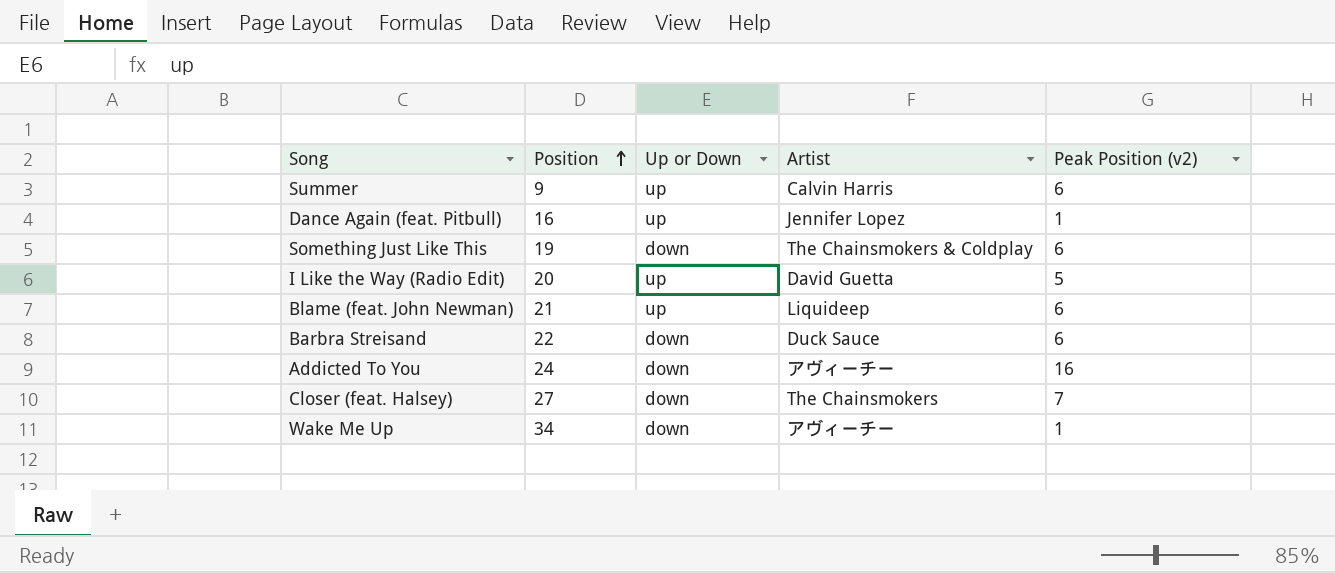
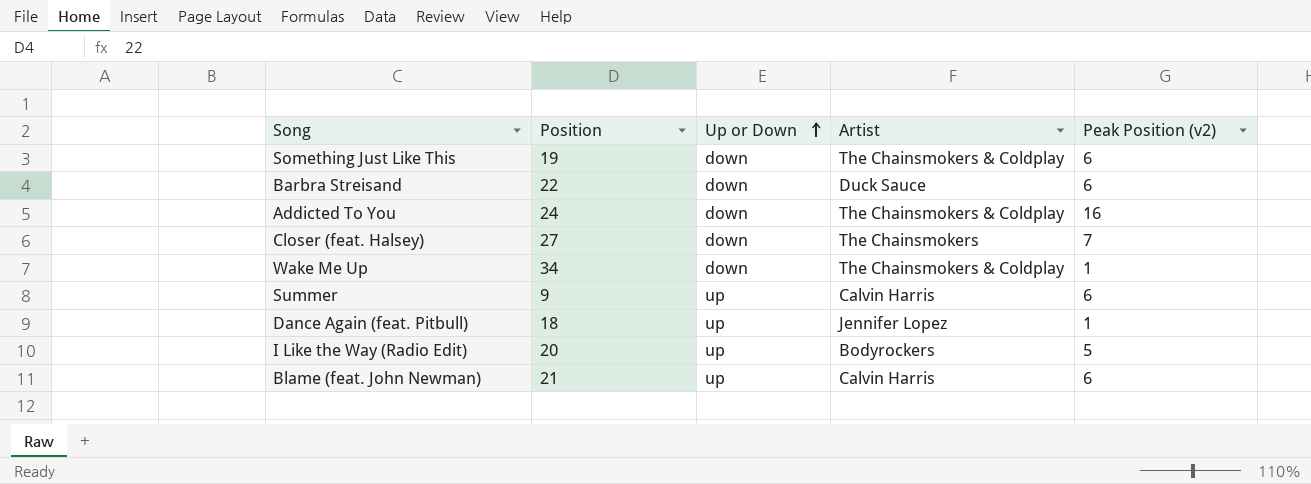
row order: Position ascending -> Up or Down ascending
Addicted To You | Artist: アヴィーチー -> The Chainsmokers & Coldplay
Wake Me Up | Artist: アヴィーチー -> The Chainsmokers & Coldplay
Dance Again (feat. Pitbull) | Position: 16 -> 18
I Like the Way (Radio Edit) | Artist: David Guetta -> Bodyrockers
Blame (feat. John Newman) | Artist: Liquideep -> Calvin Harris

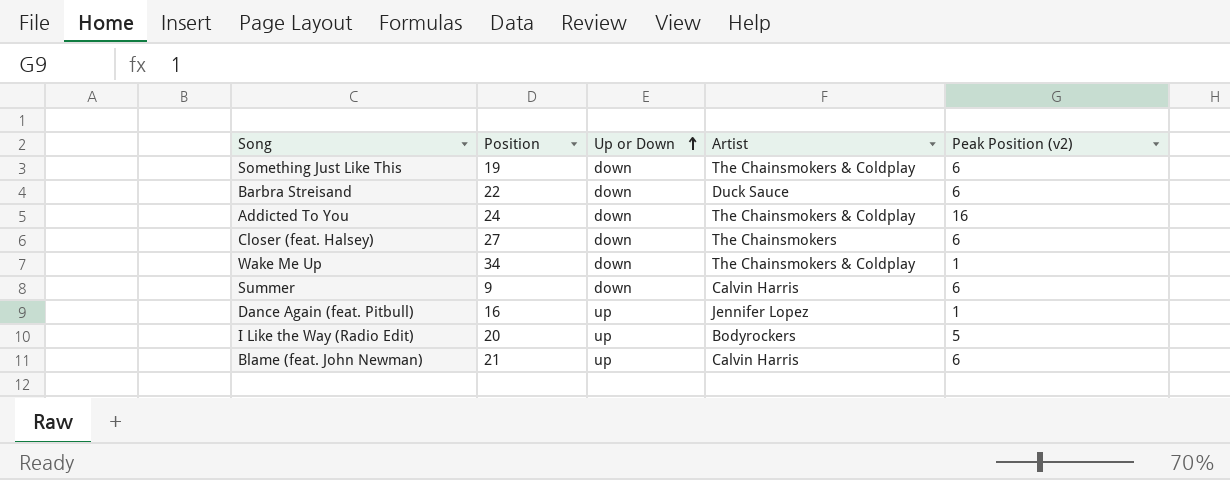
Closer (feat. Halsey) | Peak Position (v2): 7 -> 6
Summer | Up or Down: up -> down
Dance Again (feat. Pitbull) | Position: 18 -> 16

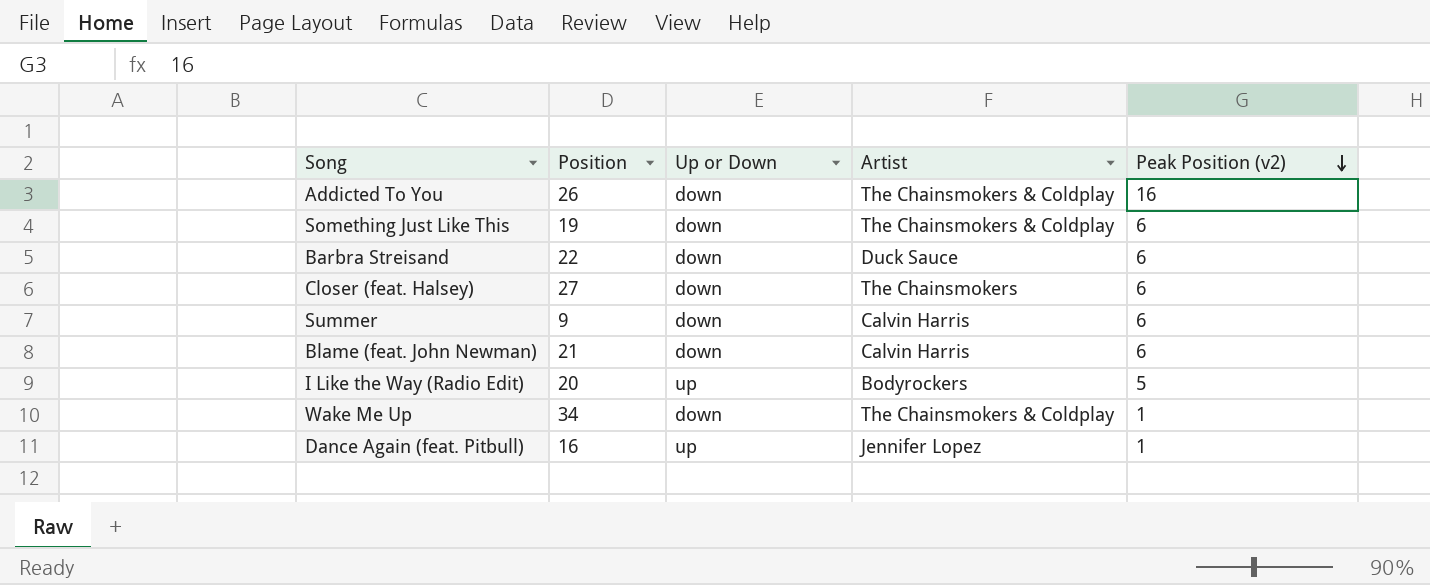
row order: Up or Down ascending -> Peak Position (v2) descending
Addicted To You | Position: 24 -> 26
Blame (feat. John Newman) | Up or Down: up -> down

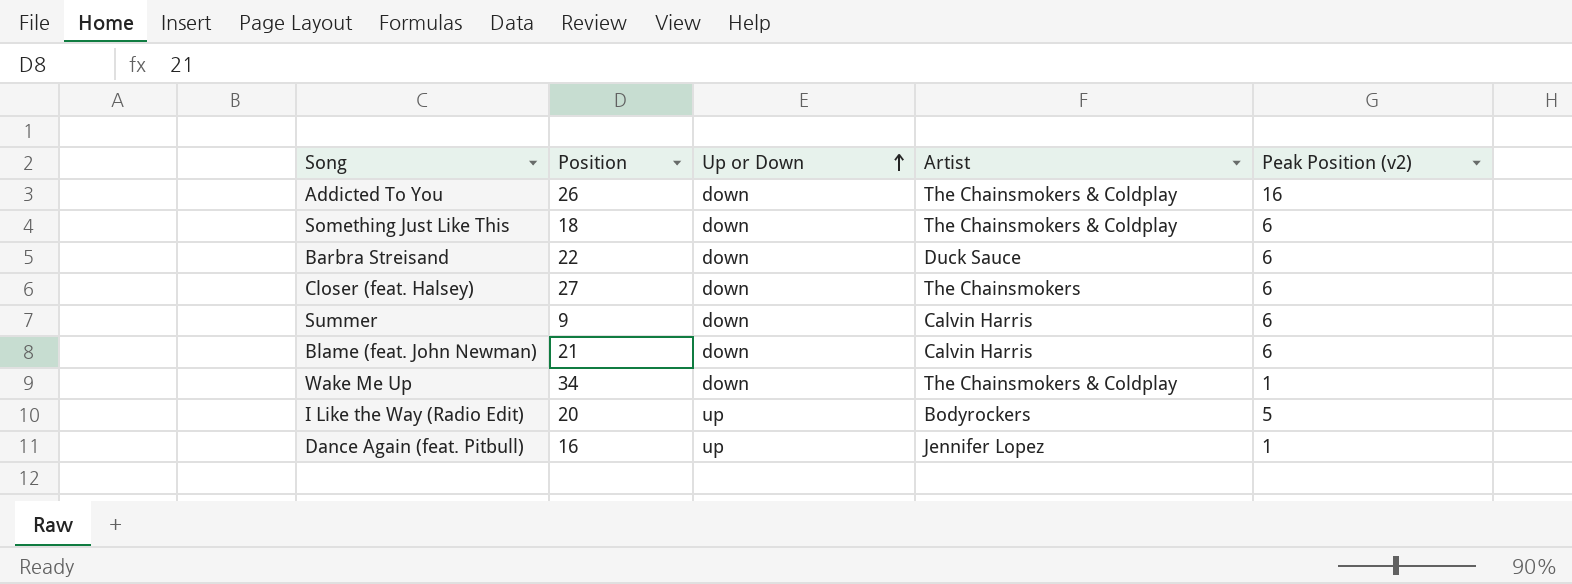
row order: Peak Position (v2) descending -> Up or Down ascending
Something Just Like This | Position: 19 -> 18

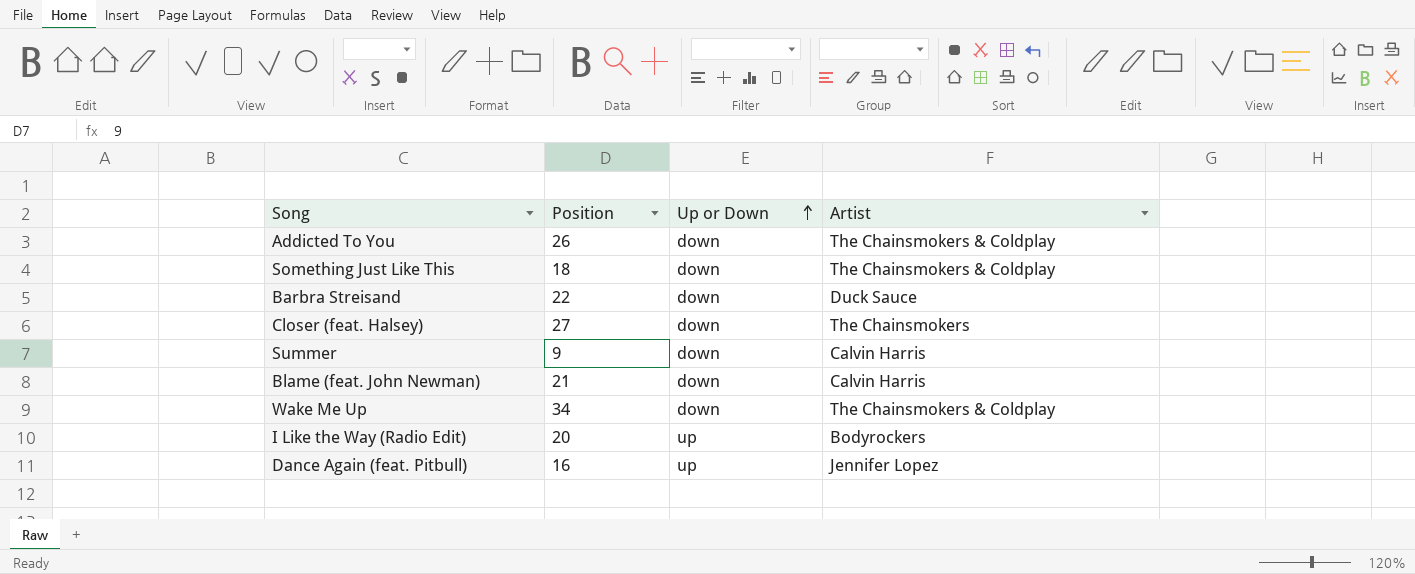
column Peak Position (v2) | position: 5 -> none

